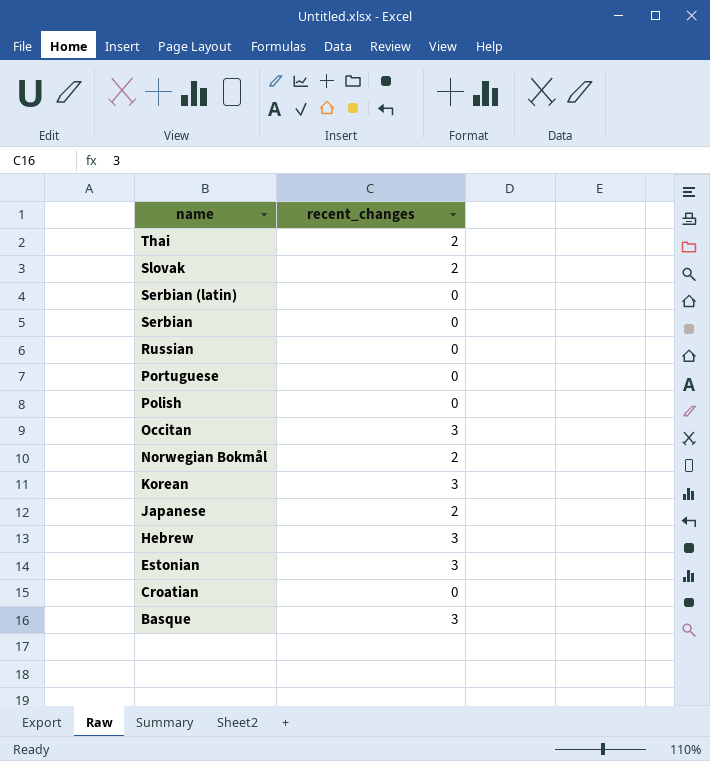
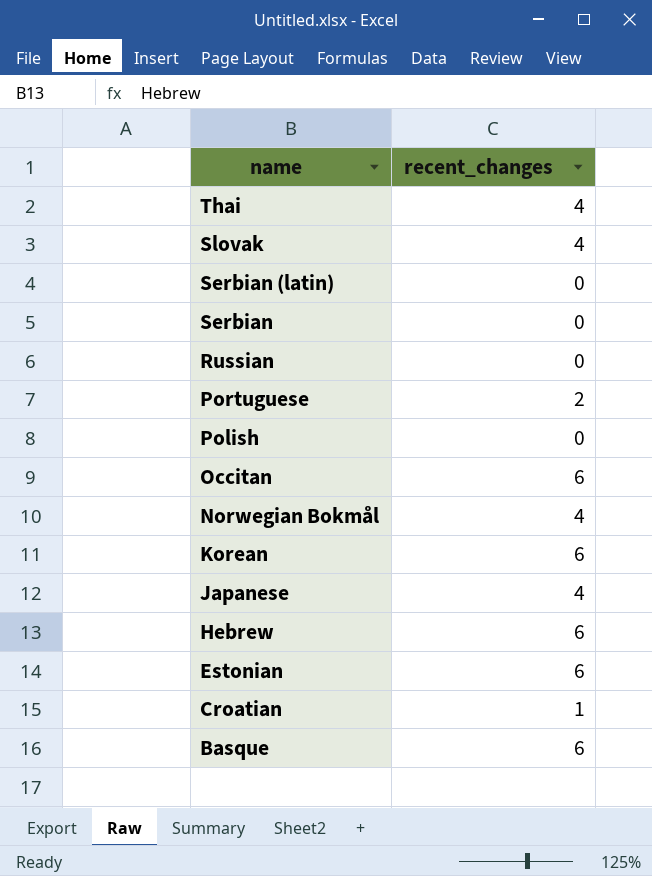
Thai | recent_changes: 2 -> 4
Slovak | recent_changes: 2 -> 4
Portuguese | recent_changes: 0 -> 2
Occitan | recent_changes: 3 -> 6
Norwegian Bokmål | recent_changes: 2 -> 4
Korean | recent_changes: 3 -> 6
Japanese | recent_changes: 2 -> 4
Hebrew | recent_changes: 3 -> 6
Estonian | recent_changes: 3 -> 6
Croatian | recent_changes: 0 -> 1
Basque | recent_changes: 3 -> 6

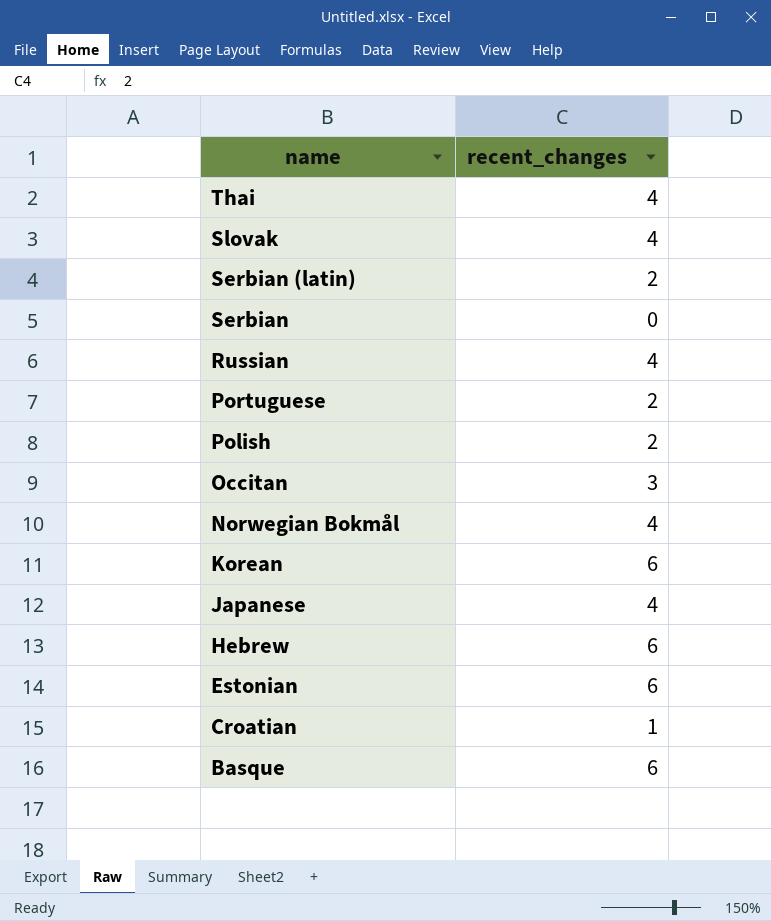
Serbian (latin) | recent_changes: 0 -> 2
Russian | recent_changes: 0 -> 4
Polish | recent_changes: 0 -> 2
Occitan | recent_changes: 6 -> 3

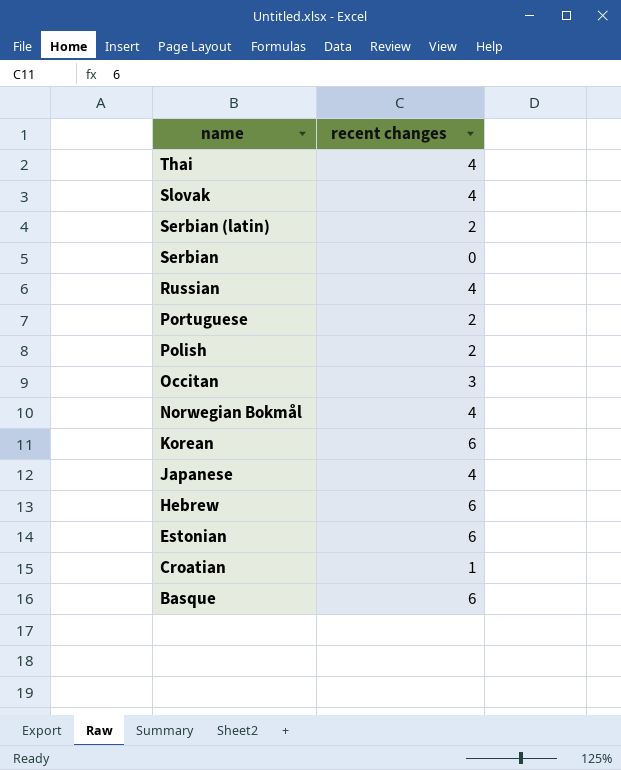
column name: recent_changes -> recent changes

